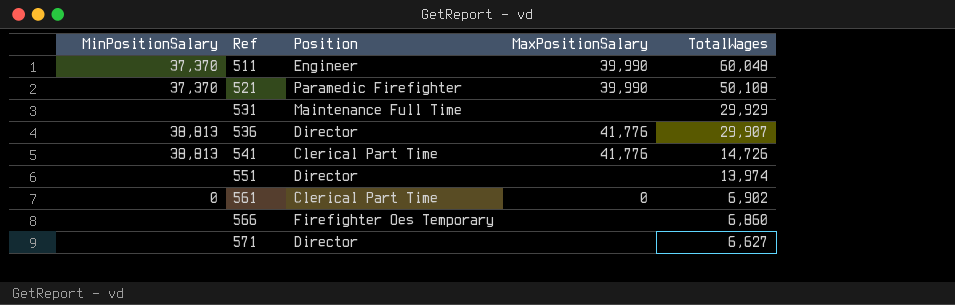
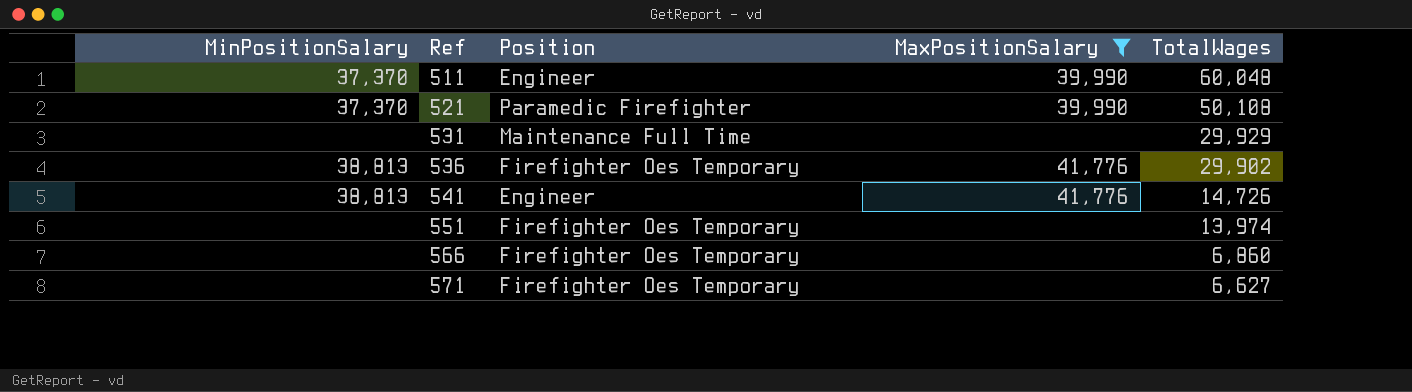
filter: none -> MaxPositionSalary != 0
536 | Position: Director -> Firefighter Oes Temporary
536 | TotalWages: 29,907 -> 29,902
541 | Position: Clerical Part Time -> Engineer
551 | Position: Director -> Firefighter Oes Temporary
571 | Position: Director -> Firefighter Oes Temporary

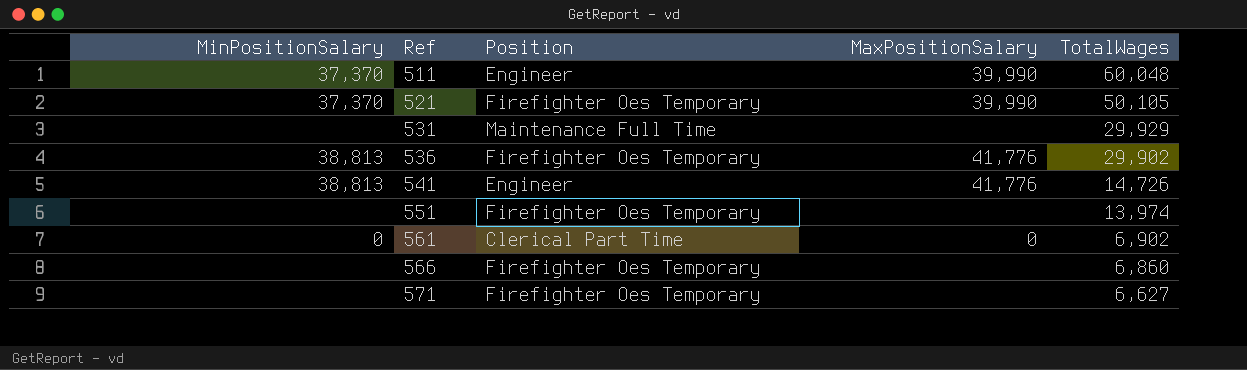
filter: MaxPositionSalary != 0 -> none
521 | Position: Paramedic Firefighter -> Firefighter Oes Temporary
521 | TotalWages: 50,108 -> 50,105

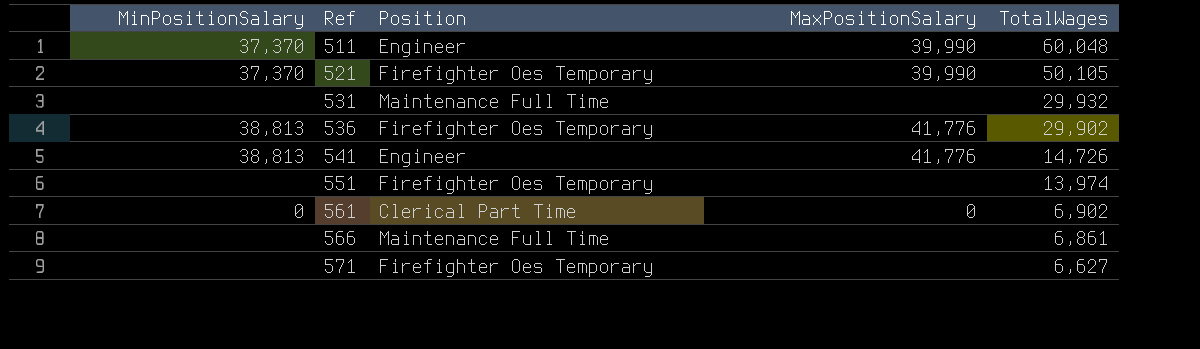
531 | TotalWages: 29,929 -> 29,932
566 | Position: Firefighter Oes Temporary -> Maintenance Full Time
566 | TotalWages: 6,860 -> 6,861

